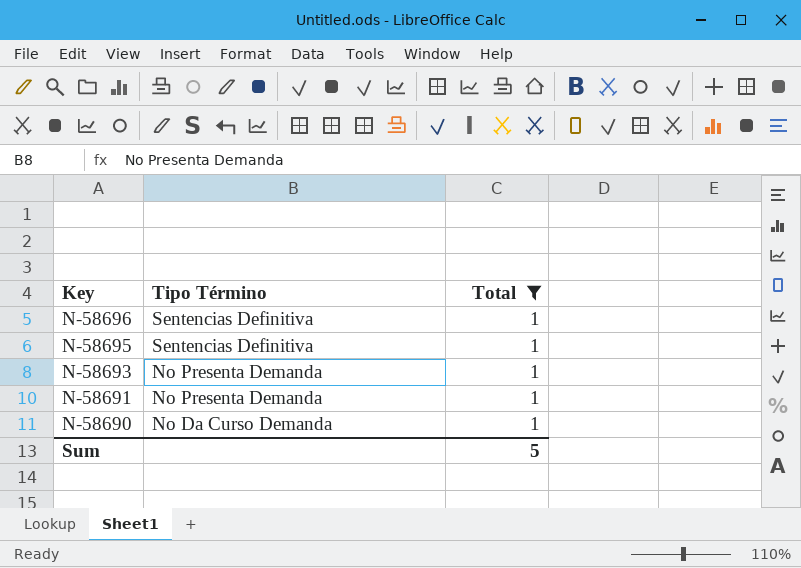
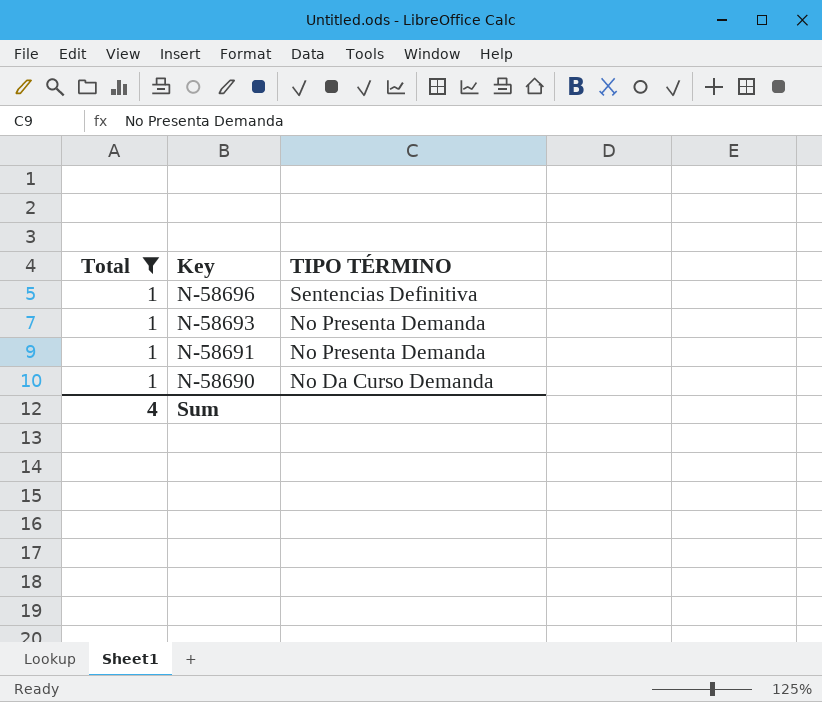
column Total | position: 3 -> 1
column name: Tipo Término -> TIPO TÉRMINO
row N-58695: Sentencias Definitiva | 1 -> none
Sum | Total: 5 -> 4

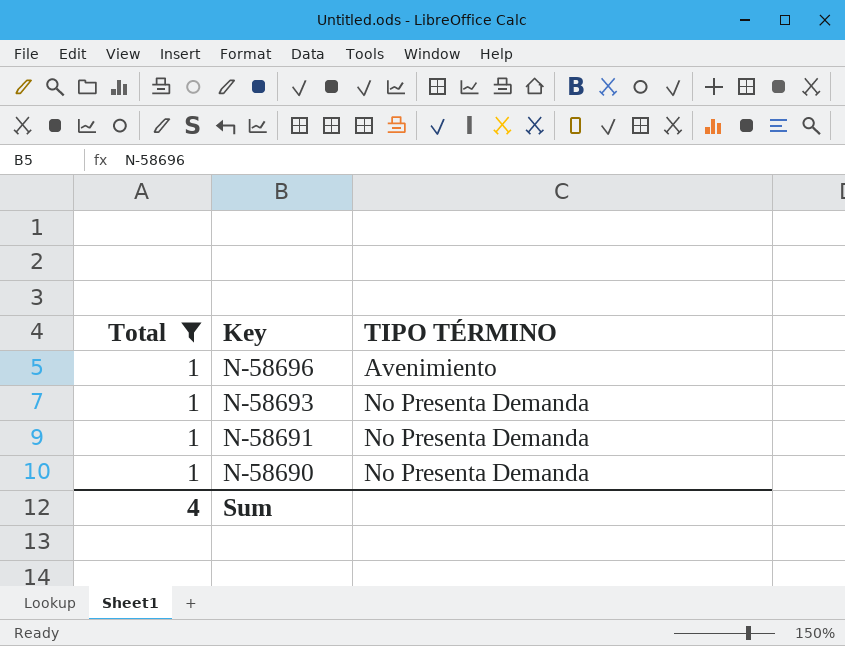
N-58696 | TIPO TÉRMINO: Sentencias Definitiva -> Avenimiento
N-58690 | TIPO TÉRMINO: No Da Curso Demanda -> No Presenta Demanda

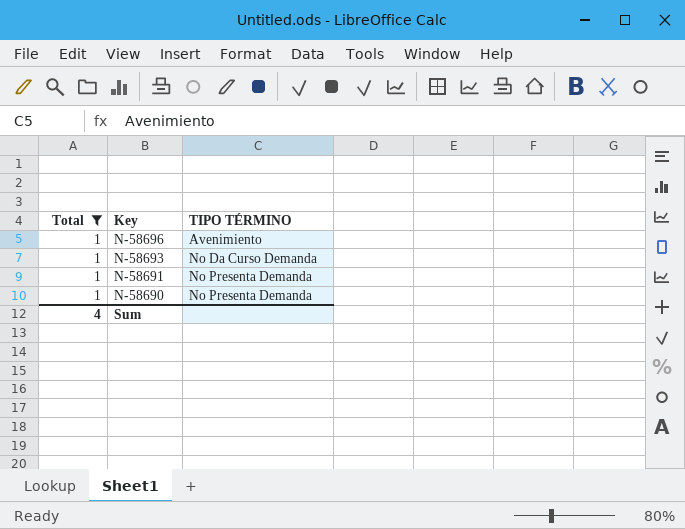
N-58693 | TIPO TÉRMINO: No Presenta Demanda -> No Da Curso Demanda

